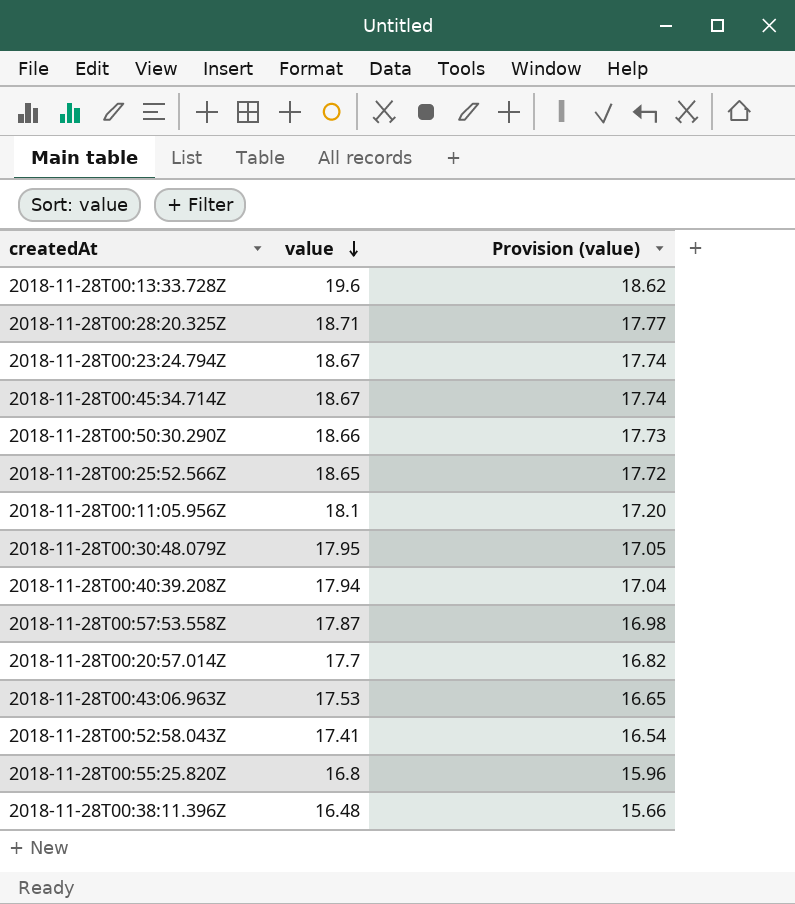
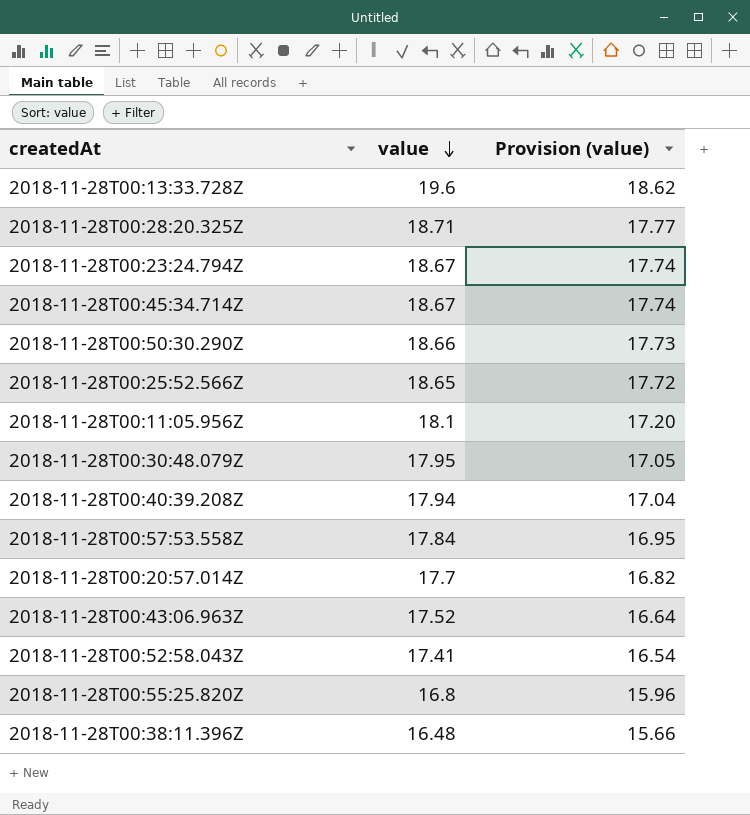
2018-11-28T00:57:53.558Z | value: 17.87 -> 17.84
2018-11-28T00:57:53.558Z | Provision (value): 16.98 -> 16.95
2018-11-28T00:43:06.963Z | value: 17.53 -> 17.52
2018-11-28T00:43:06.963Z | Provision (value): 16.65 -> 16.64

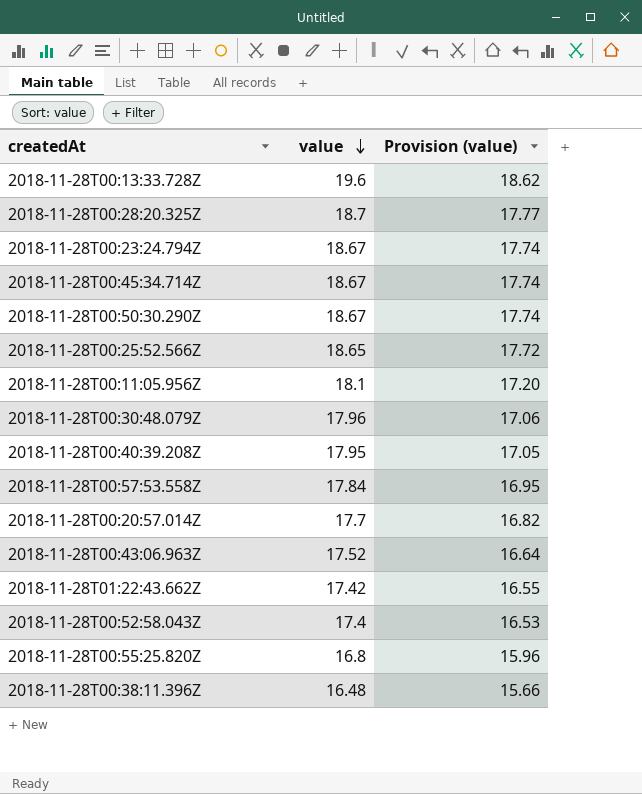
2018-11-28T00:28:20.325Z | value: 18.71 -> 18.7
2018-11-28T00:50:30.290Z | value: 18.66 -> 18.67
2018-11-28T00:50:30.290Z | Provision (value): 17.73 -> 17.74
2018-11-28T00:30:48.079Z | value: 17.95 -> 17.96
2018-11-28T00:30:48.079Z | Provision (value): 17.05 -> 17.06
2018-11-28T00:40:39.208Z | value: 17.94 -> 17.95
2018-11-28T00:40:39.208Z | Provision (value): 17.04 -> 17.05
row 2018-11-28T01:22:43.662Z: none -> 17.42 | 16.55
2018-11-28T00:52:58.043Z | value: 17.41 -> 17.4
2018-11-28T00:52:58.043Z | Provision (value): 16.54 -> 16.53

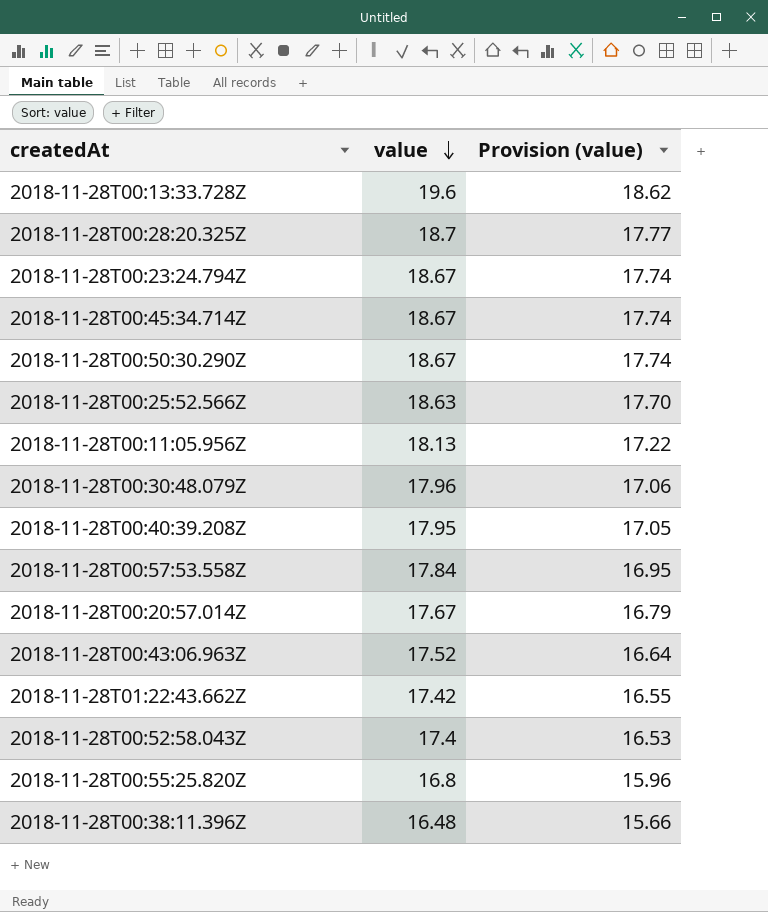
2018-11-28T00:25:52.566Z | value: 18.65 -> 18.63
2018-11-28T00:25:52.566Z | Provision (value): 17.72 -> 17.70
2018-11-28T00:11:05.956Z | value: 18.1 -> 18.13
2018-11-28T00:11:05.956Z | Provision (value): 17.20 -> 17.22
2018-11-28T00:20:57.014Z | value: 17.7 -> 17.67
2018-11-28T00:20:57.014Z | Provision (value): 16.82 -> 16.79

